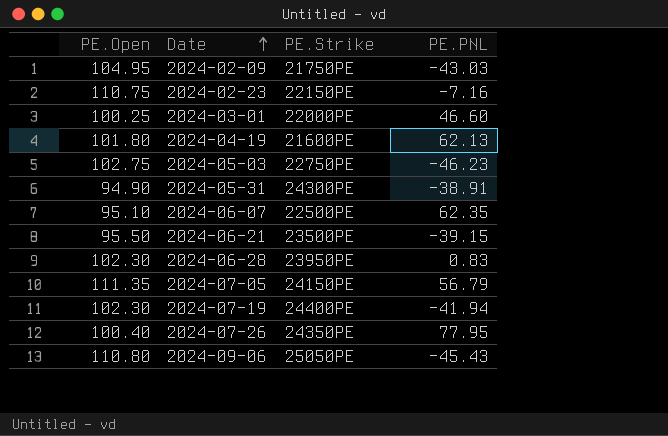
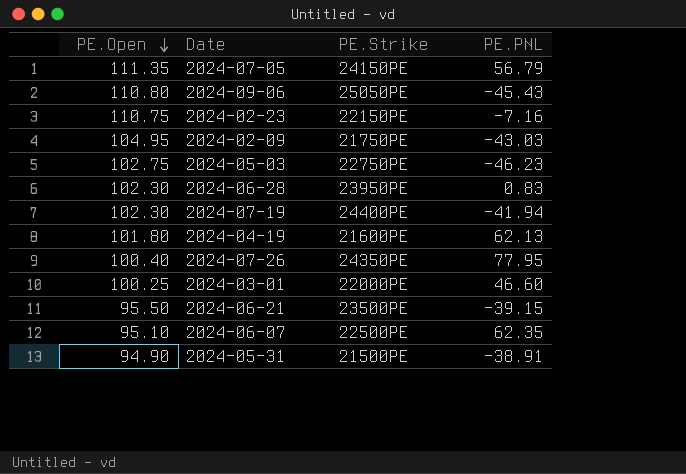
row order: Date ascending -> PE.Open descending
2024-05-31 | PE.Strike: 24300PE -> 21500PE

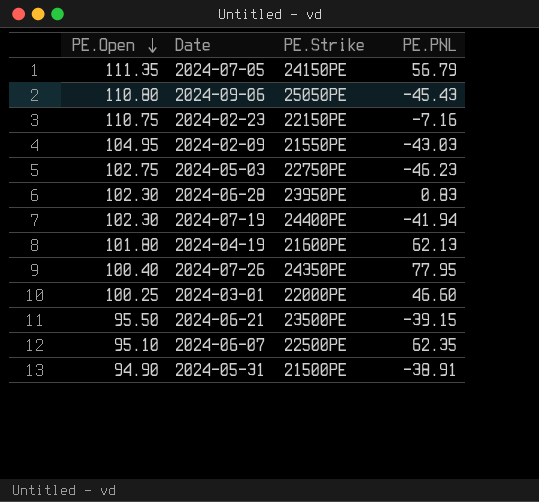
2024-02-09 | PE.Strike: 21750PE -> 21550PE

